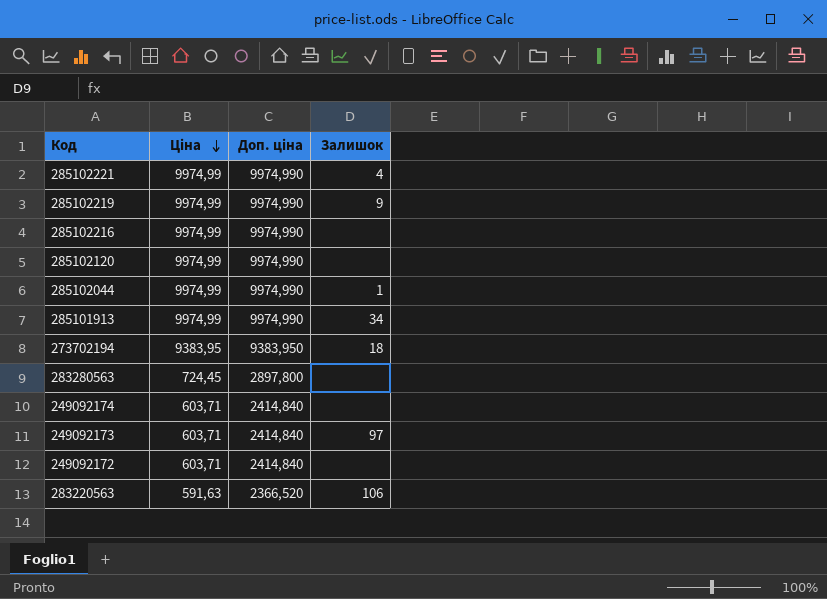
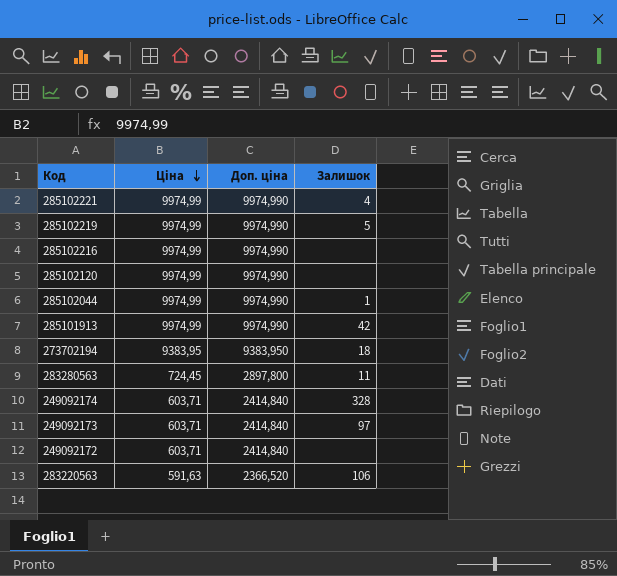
285102219 | Залишок: 9 -> 5
285101913 | Залишок: 34 -> 42
283280563 | Залишок: none -> 11
249092174 | Залишок: none -> 328

